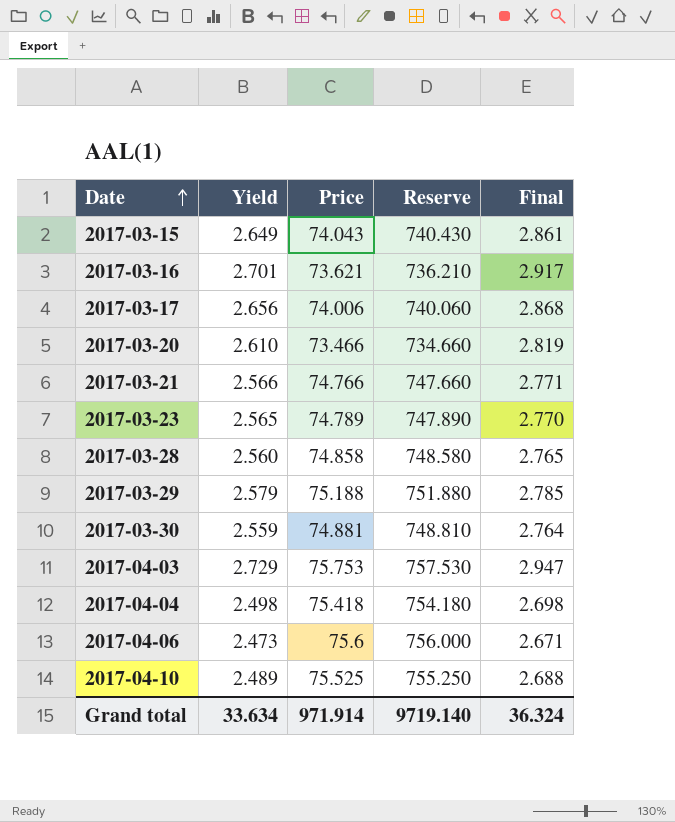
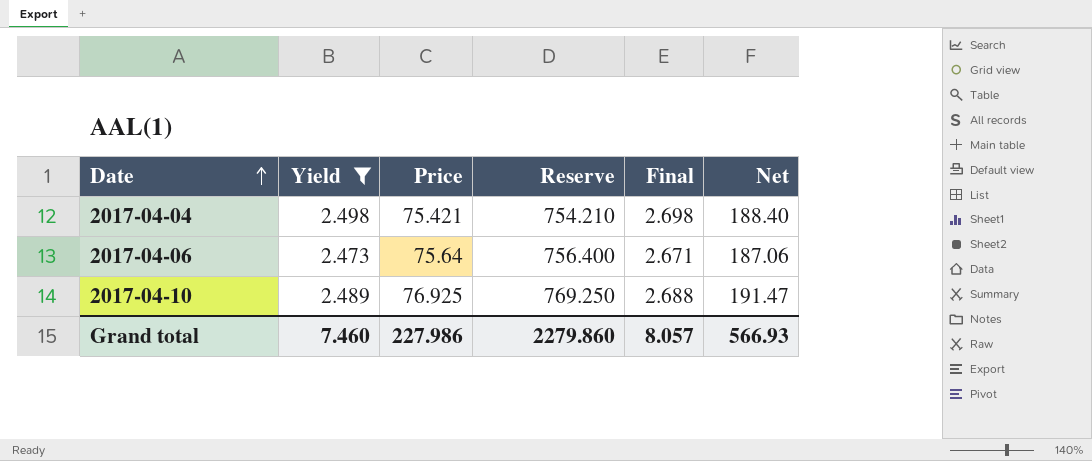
filter: none -> Yield <= 2.498
column Net | formula: none -> [Yield] * [Price]
2017-04-04 | Price: 75.418 -> 75.421
2017-04-04 | Reserve: 754.180 -> 754.210
2017-04-06 | Price: 75.6 -> 75.64
2017-04-06 | Reserve: 756.000 -> 756.400
2017-04-10 | Price: 75.525 -> 76.925
2017-04-10 | Reserve: 755.250 -> 769.250
Grand total | Yield: 33.634 -> 7.460
Grand total | Price: 971.914 -> 227.986
Grand total | Reserve: 9719.140 -> 2279.860
Grand total | Final: 36.324 -> 8.057

